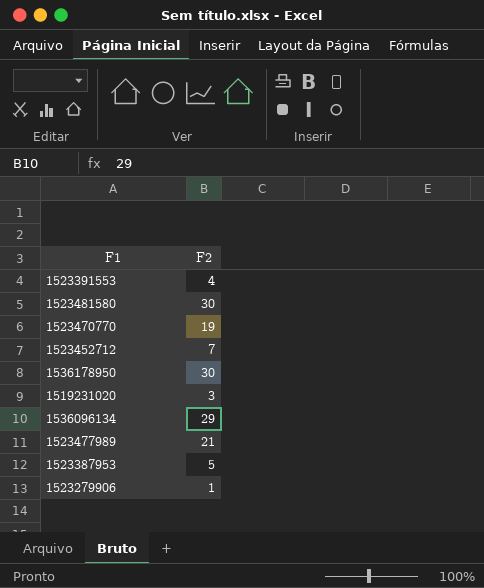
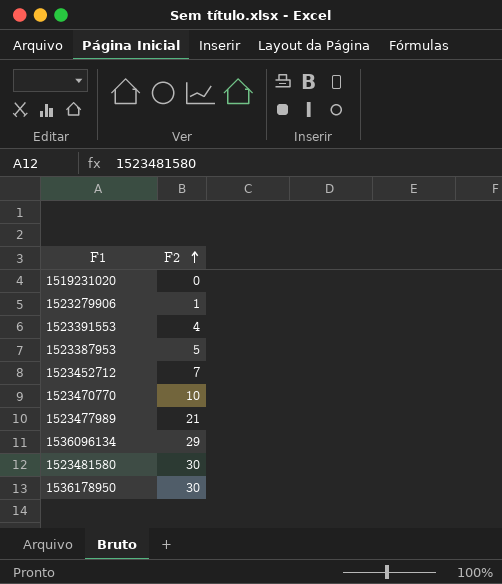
row order: none -> F2 ascending
1519231020 | F2: 3 -> 0
1523470770 | F2: 19 -> 10

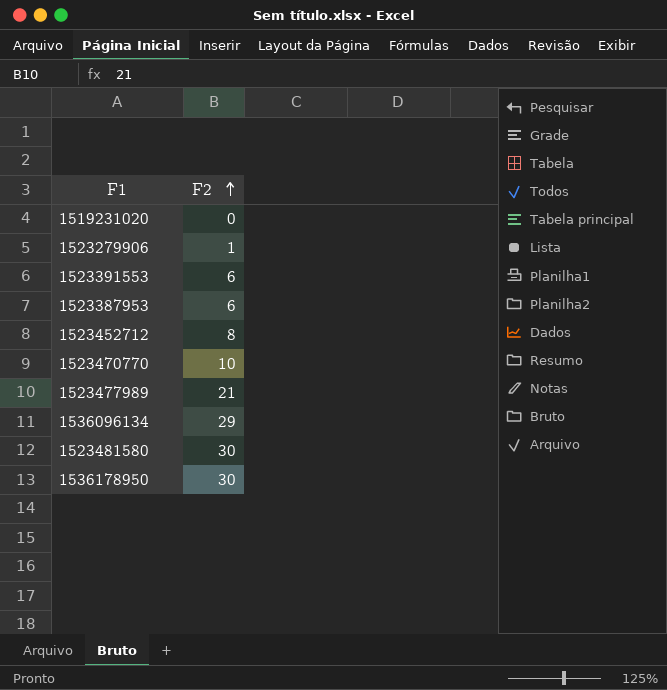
1523391553 | F2: 4 -> 6
1523387953 | F2: 5 -> 6
1523452712 | F2: 7 -> 8

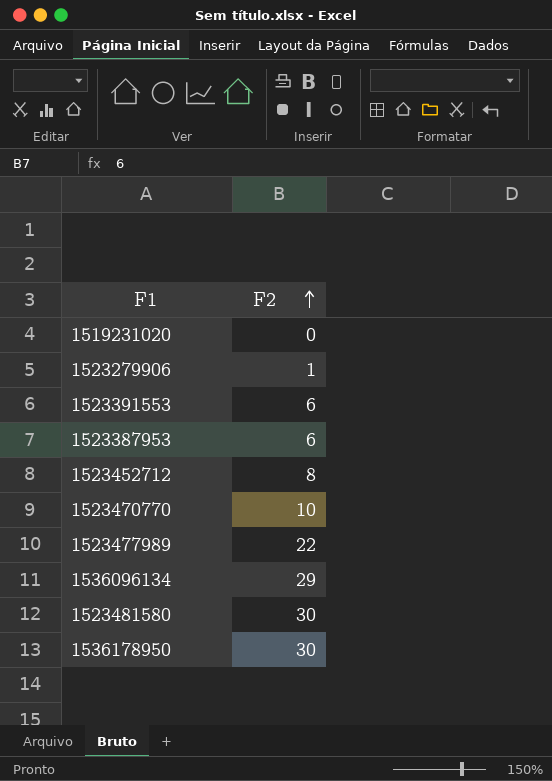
1523477989 | F2: 21 -> 22

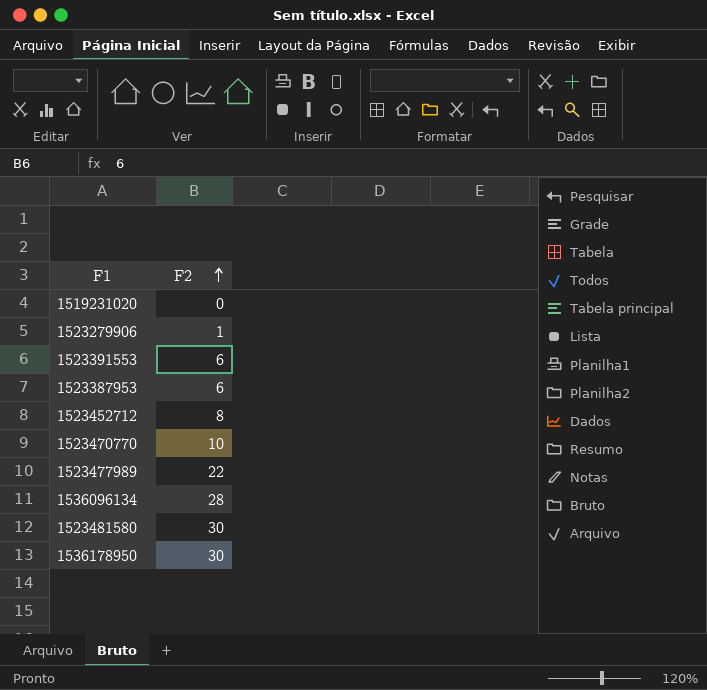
1536096134 | F2: 29 -> 28

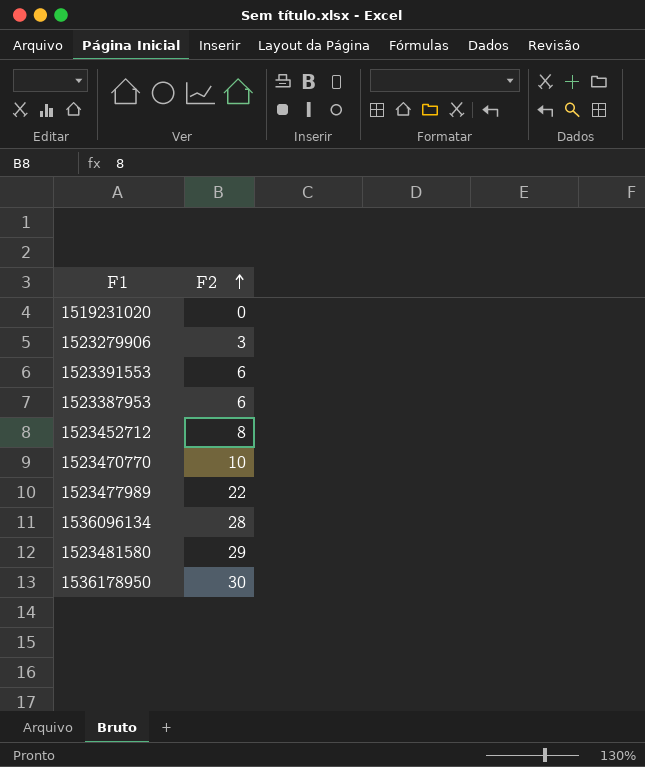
1523279906 | F2: 1 -> 3
1523481580 | F2: 30 -> 29

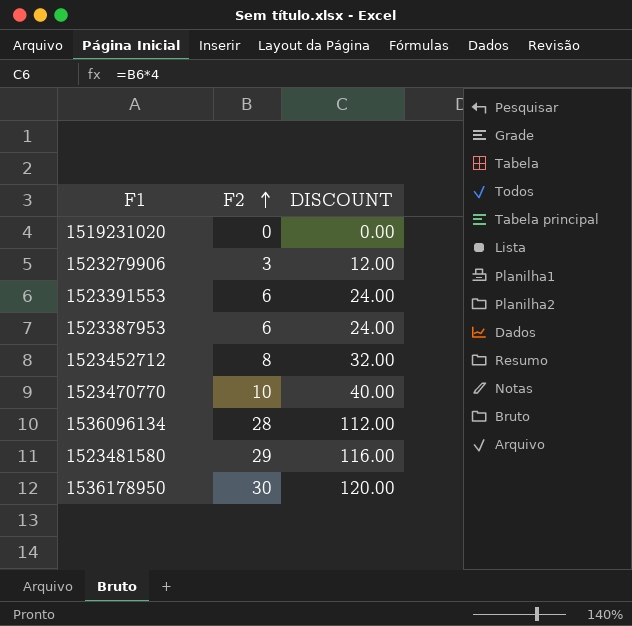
column DISCOUNT | formula: none -> [F2] * 4
row 1523477989: 22 -> none

